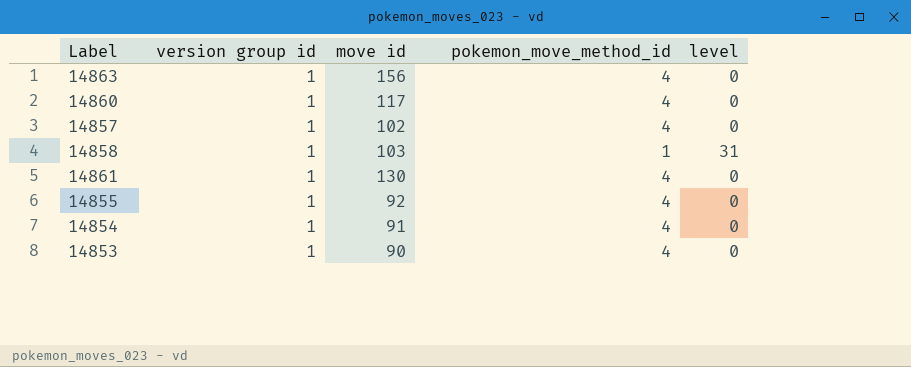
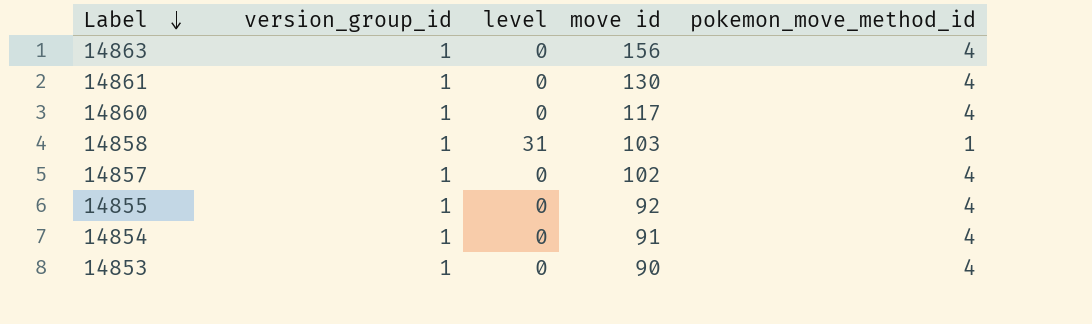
row order: none -> Label descending
column name: version group id -> version_group_id
column level | position: 5 -> 3

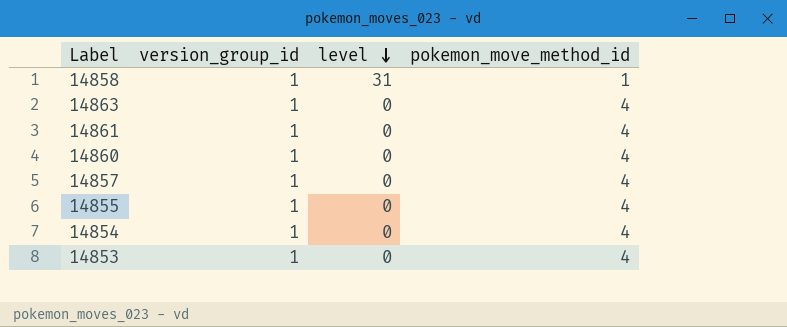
row order: Label descending -> level descending
column move id | position: 4 -> none

